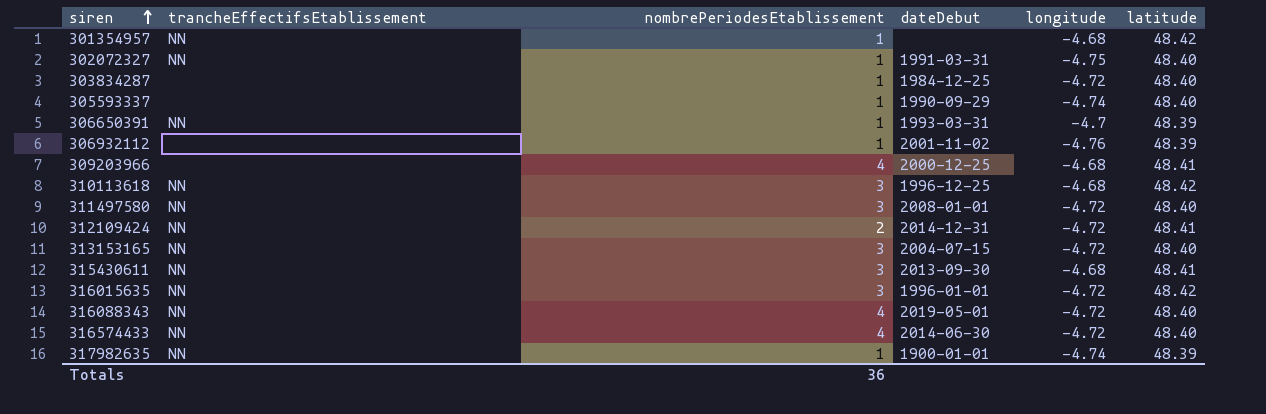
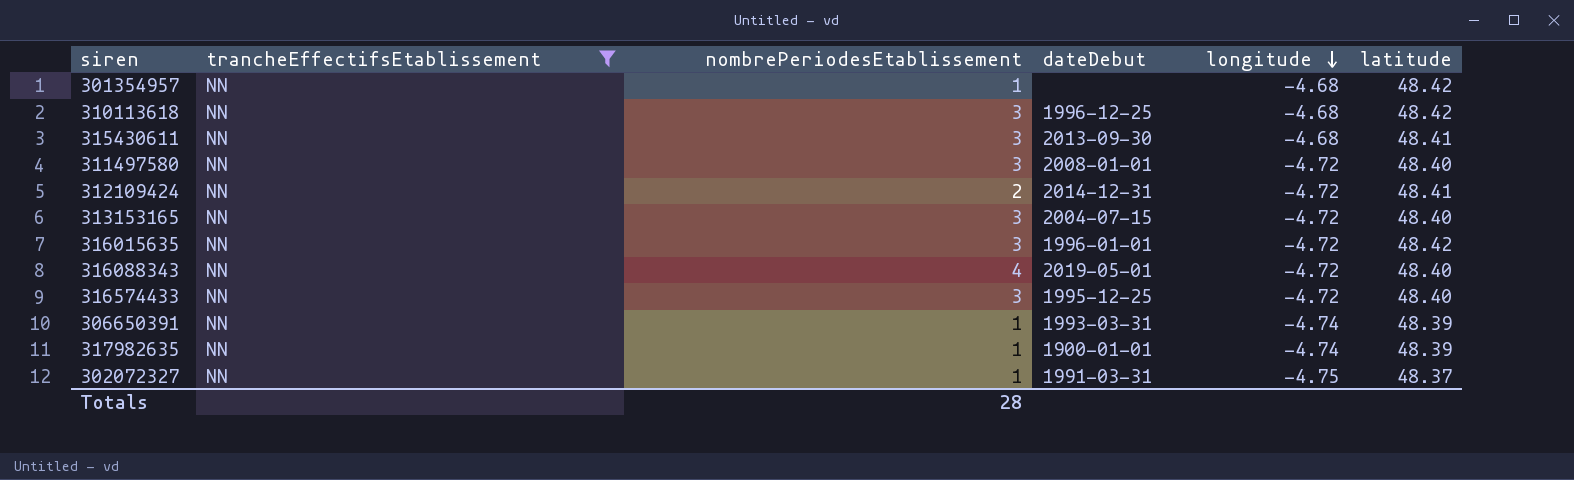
filter: none -> trancheEffectifsEtablissement = NN
row order: siren ascending -> longitude descending
316574433 | nombrePeriodesEtablissement: 4 -> 3
316574433 | dateDebut: 2014-06-30 -> 1995-12-25
306650391 | longitude: -4.7 -> -4.74
302072327 | latitude: 48.40 -> 48.37
Totals | nombrePeriodesEtablissement: 36 -> 28

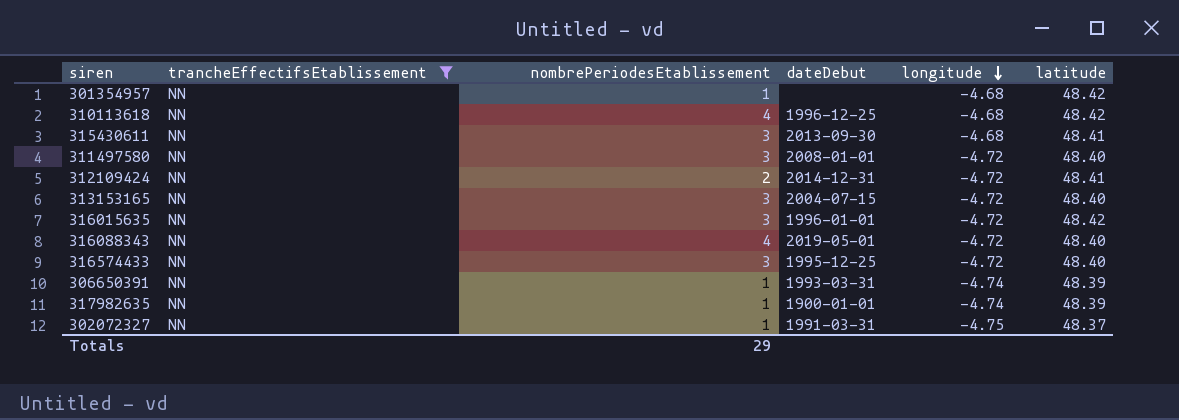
310113618 | nombrePeriodesEtablissement: 3 -> 4
Totals | nombrePeriodesEtablissement: 28 -> 29

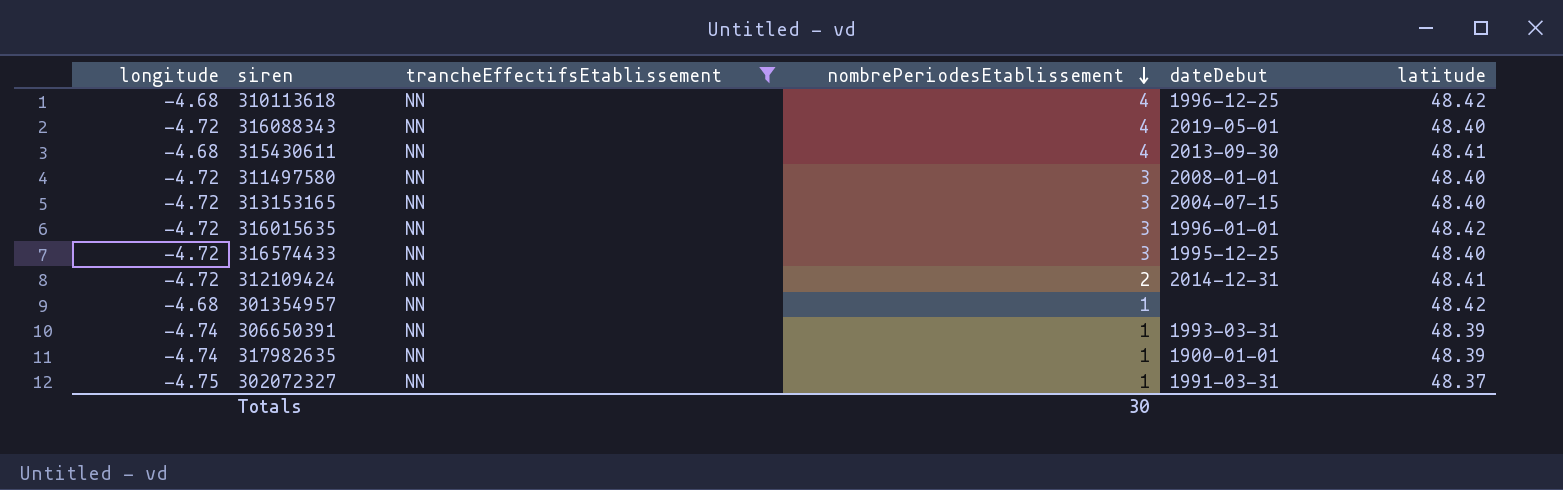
row order: longitude descending -> nombrePeriodesEtablissement descending
column longitude | position: 5 -> 1
315430611 | nombrePeriodesEtablissement: 3 -> 4
Totals | nombrePeriodesEtablissement: 29 -> 30

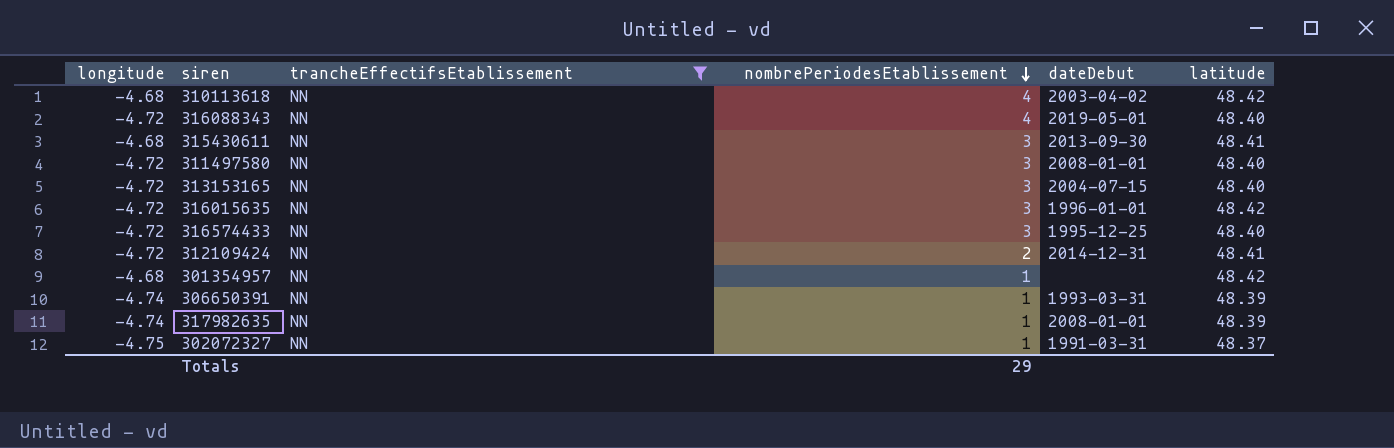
310113618 | dateDebut: 1996-12-25 -> 2003-04-02
315430611 | nombrePeriodesEtablissement: 4 -> 3
317982635 | dateDebut: 1900-01-01 -> 2008-01-01
Totals | nombrePeriodesEtablissement: 30 -> 29

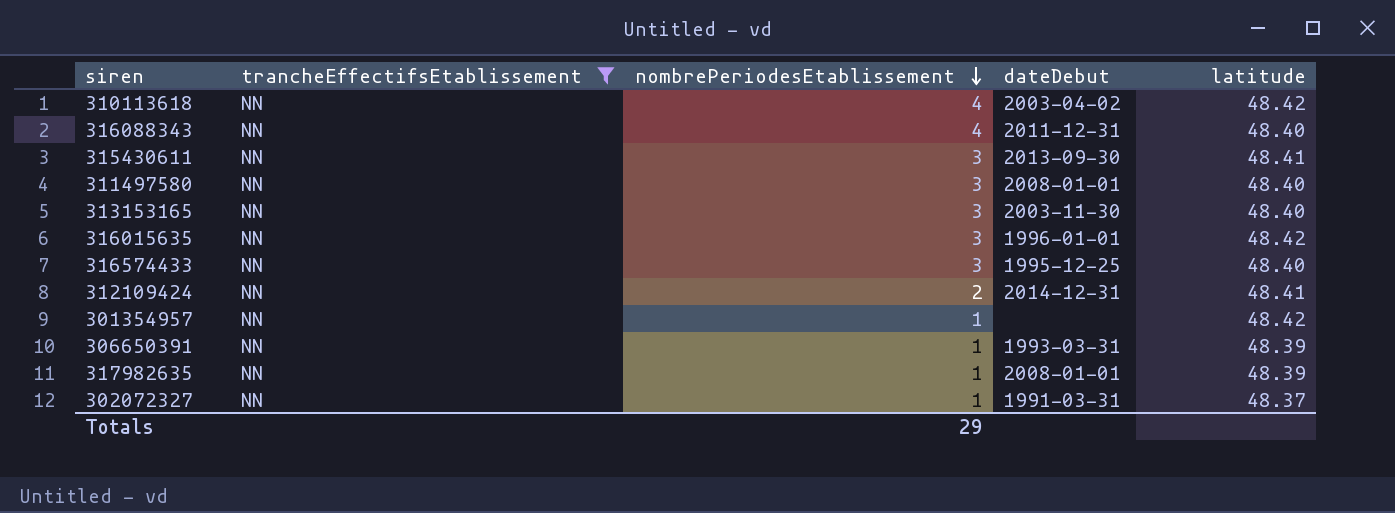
column longitude | position: 1 -> none
316088343 | dateDebut: 2019-05-01 -> 2011-12-31
313153165 | dateDebut: 2004-07-15 -> 2003-11-30

